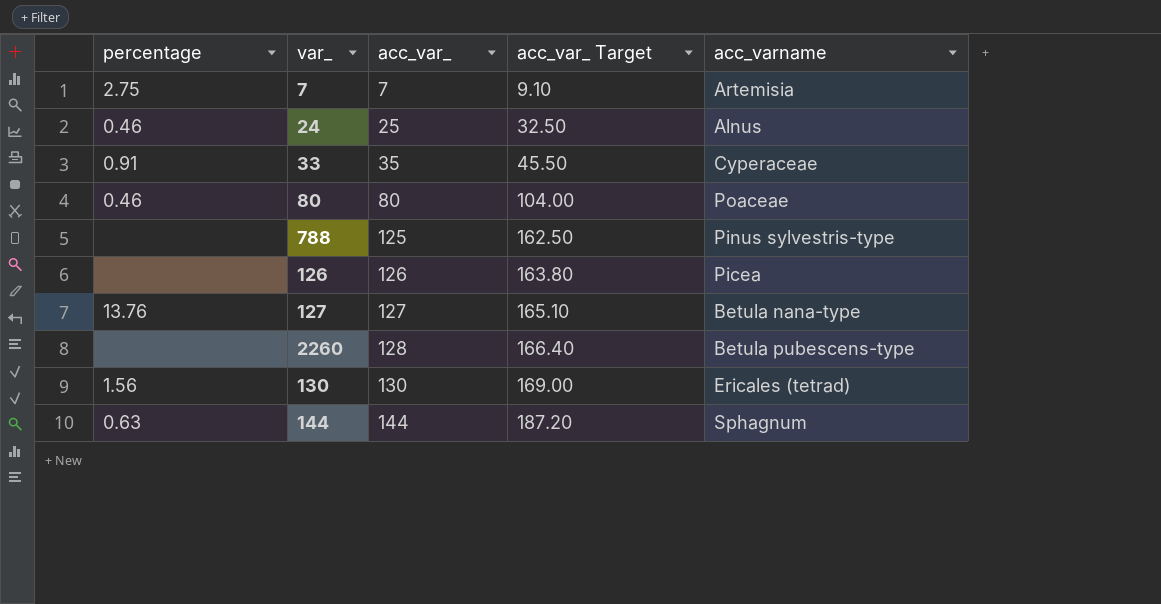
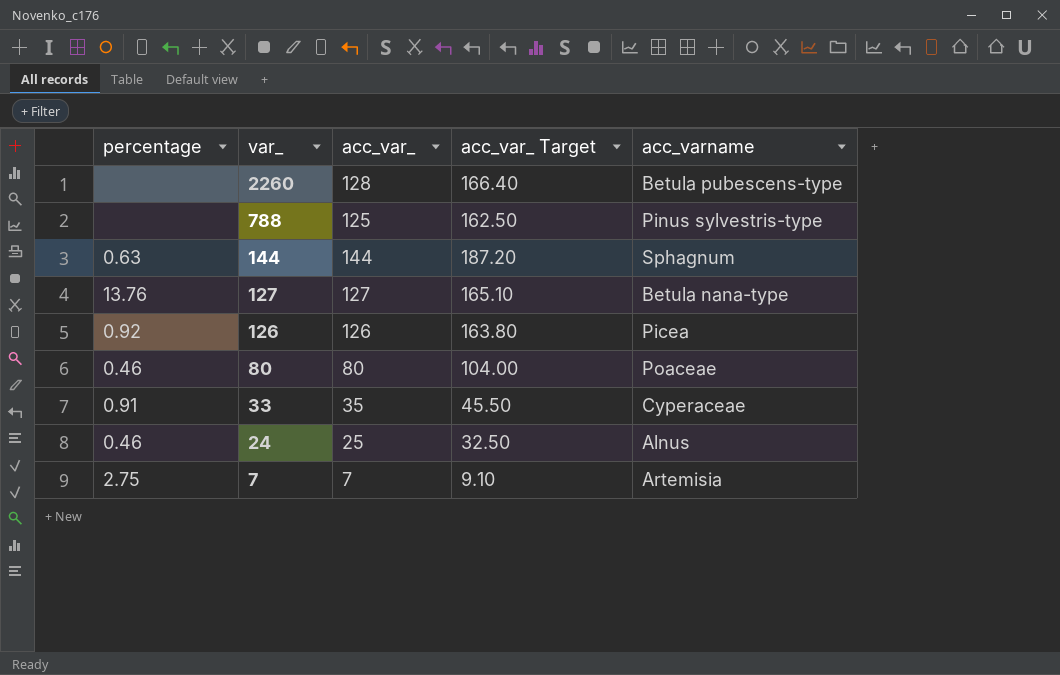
row order: acc_var_ ascending -> var_ descending
row 130: 1.56 | 130 | 169.00 | Ericales (tetrad) -> none
126 | percentage: none -> 0.92

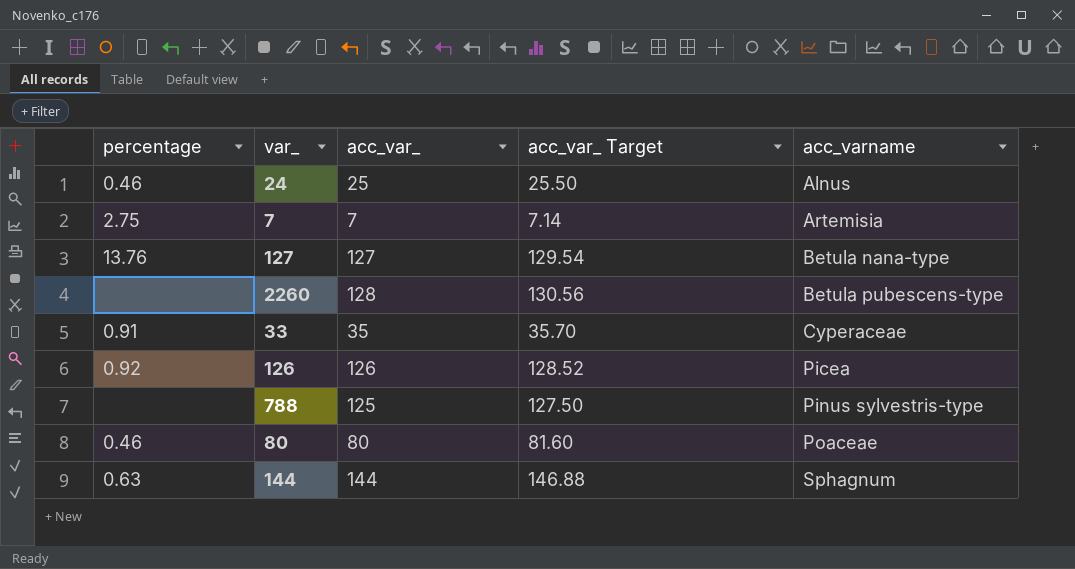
row order: var_ descending -> acc_varname ascending
column acc_var_ Target | formula: [acc_var_] * 1.3 -> [acc_var_] * 1.02

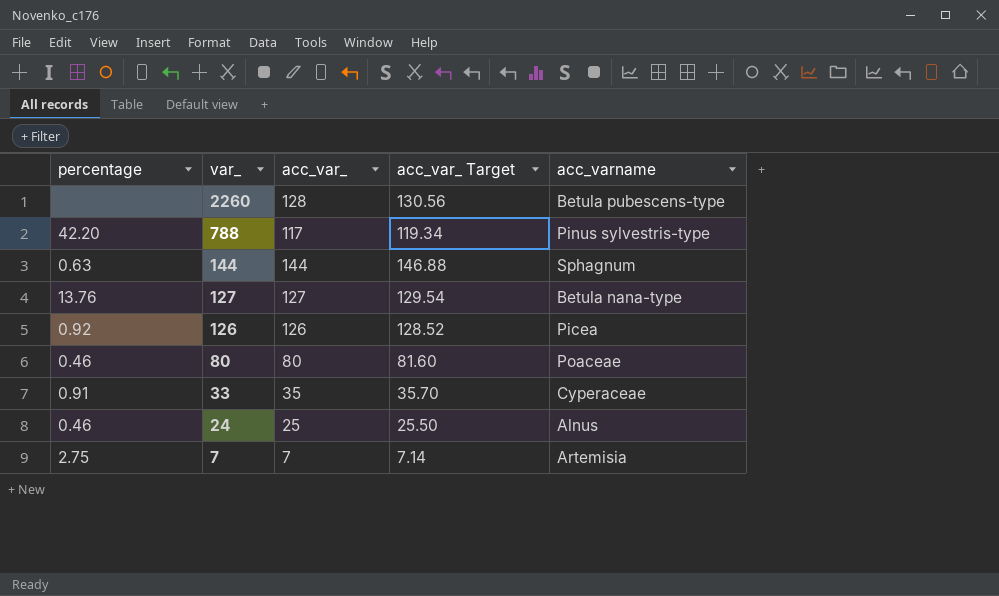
row order: acc_varname ascending -> var_ descending
788 | percentage: none -> 42.20
788 | acc_var_: 125 -> 117
788 | acc_var_ Target: 127.50 -> 119.34

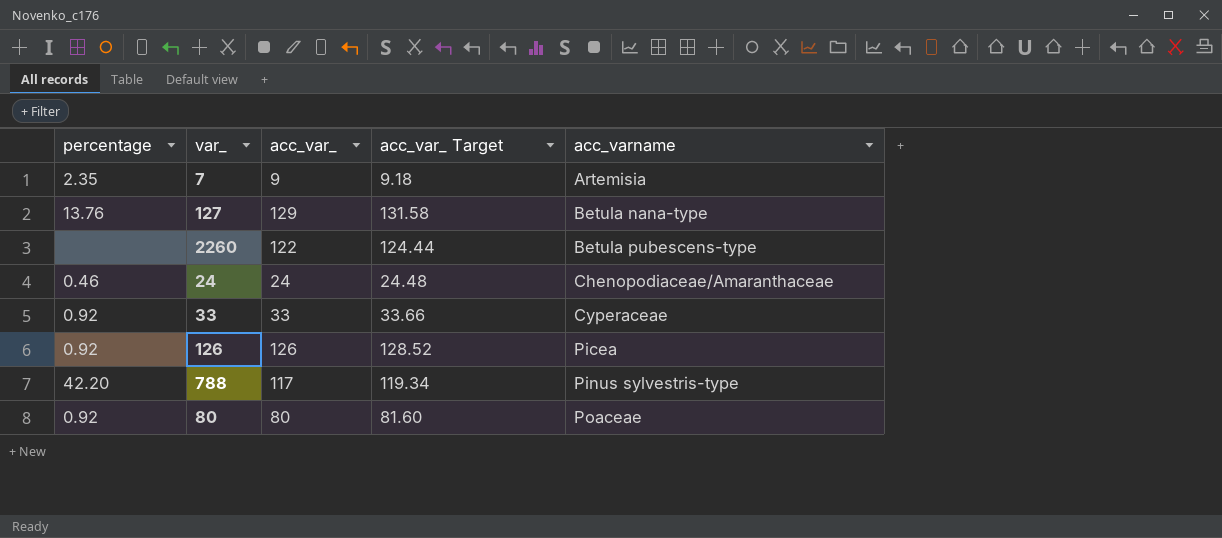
row order: var_ descending -> acc_varname ascending
row 144: 0.63 | 144 | 146.88 | Sphagnum -> none
7 | percentage: 2.75 -> 2.35
7 | acc_var_: 7 -> 9
7 | acc_var_ Target: 7.14 -> 9.18
127 | acc_var_: 127 -> 129
127 | acc_var_ Target: 129.54 -> 131.58
2260 | acc_var_: 128 -> 122
2260 | acc_var_ Target: 130.56 -> 124.44
24 | acc_var_: 25 -> 24
24 | acc_var_ Target: 25.50 -> 24.48
24 | acc_varname: Alnus -> Chenopodiaceae/Amaranthaceae
33 | percentage: 0.91 -> 0.92
33 | acc_var_: 35 -> 33
33 | acc_var_ Target: 35.70 -> 33.66
80 | percentage: 0.46 -> 0.92

